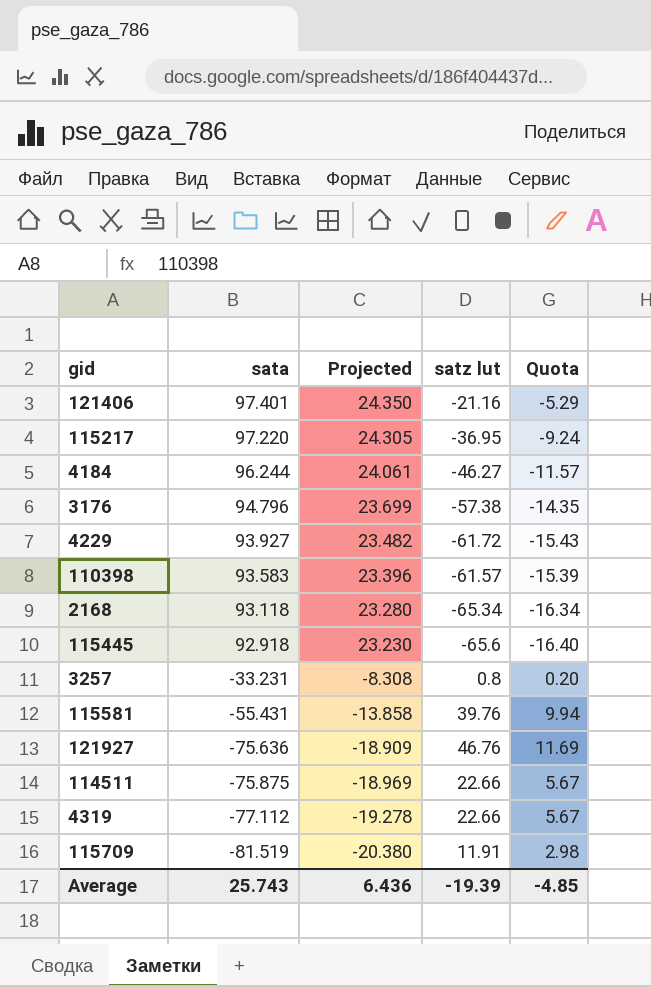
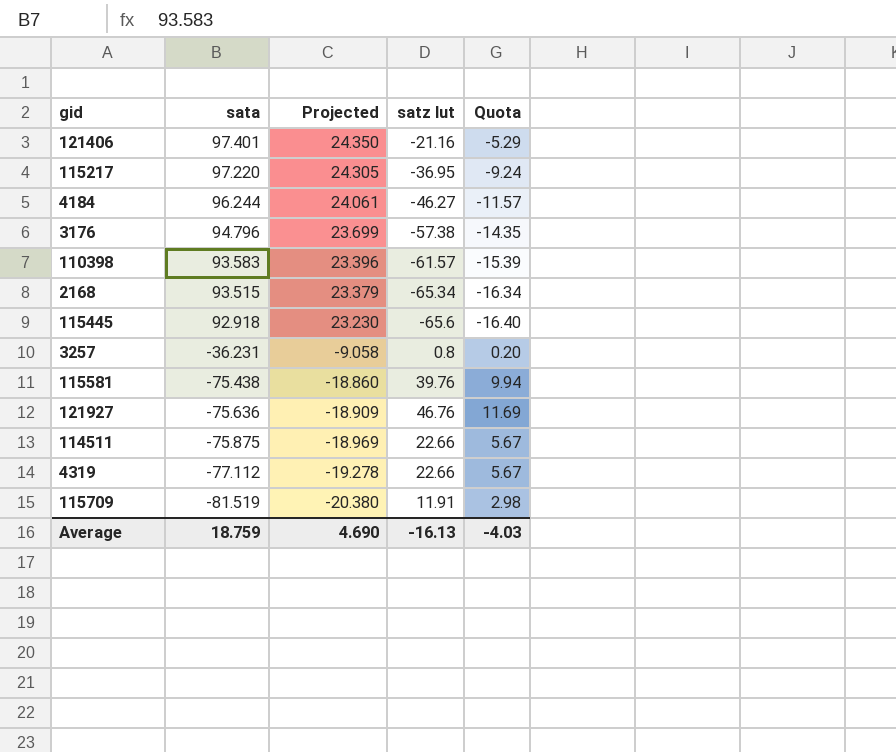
row 4229: 93.927 | 23.482 | -61.72 | -15.43 -> none
2168 | sata: 93.118 -> 93.515
2168 | Projected: 23.280 -> 23.379
3257 | sata: -33.231 -> -36.231
3257 | Projected: -8.308 -> -9.058
115581 | sata: -55.431 -> -75.438
115581 | Projected: -13.858 -> -18.860
Average | sata: 25.743 -> 18.759
Average | Projected: 6.436 -> 4.690
Average | satz lut: -19.39 -> -16.13
Average | Quota: -4.85 -> -4.03

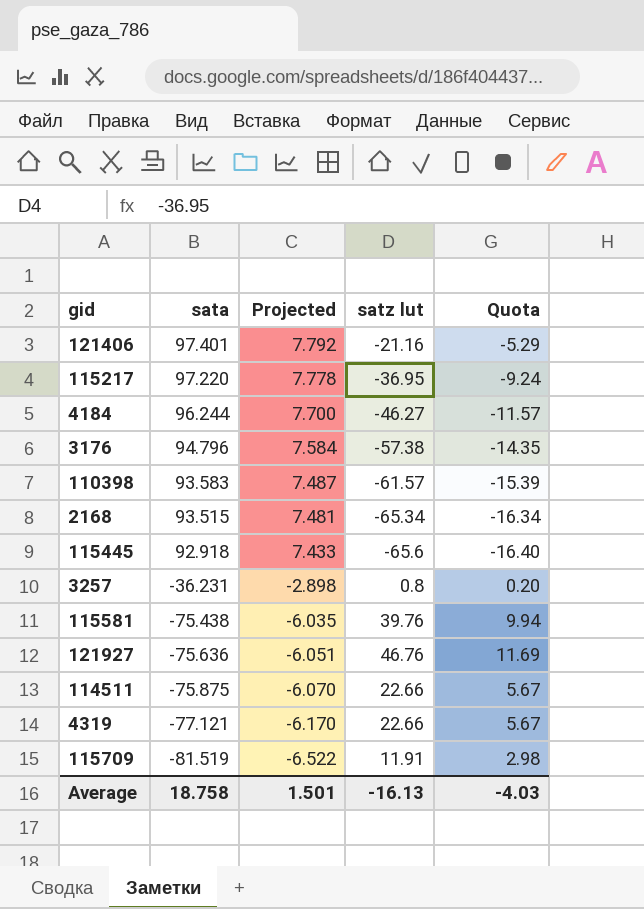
column Projected | formula: [sata] * 0.25 -> [sata] * 0.08
4319 | sata: -77.112 -> -77.121
Average | sata: 18.759 -> 18.758
Average | Projected: 4.690 -> 1.501

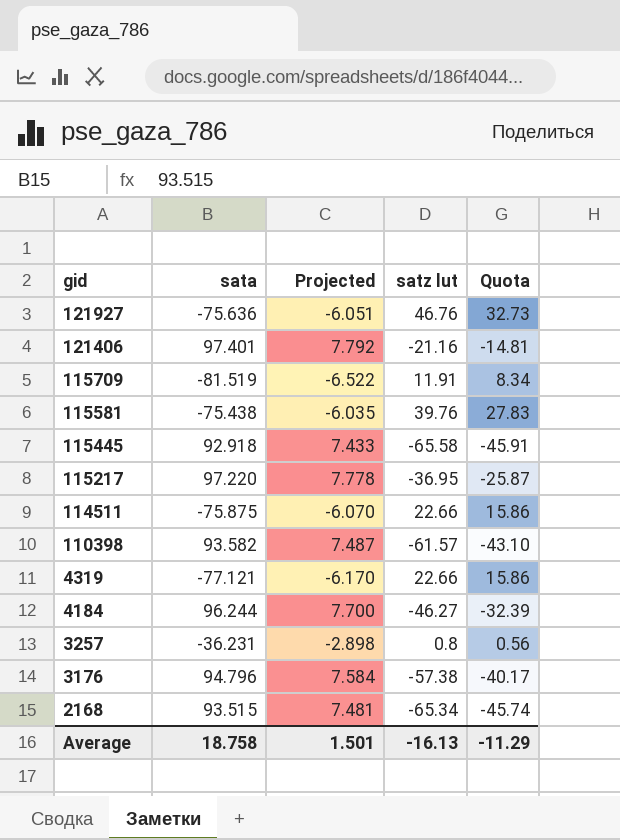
row order: sata descending -> gid descending
column Quota | formula: [satz lut] * 0.25 -> [satz lut] * 0.7
115445 | satz lut: -65.6 -> -65.58
110398 | sata: 93.583 -> 93.582
Average | Quota: -4.03 -> -11.29

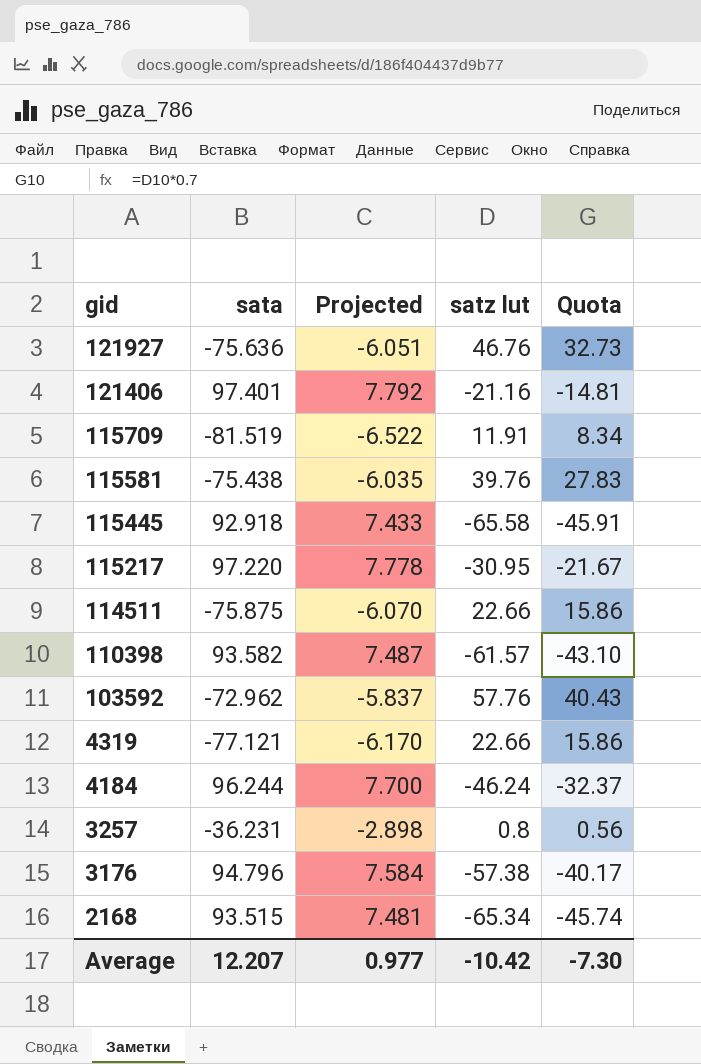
115217 | satz lut: -36.95 -> -30.95
115217 | Quota: -25.87 -> -21.67
row 103592: none -> -72.962 | -5.837 | 57.76 | 40.43
4184 | satz lut: -46.27 -> -46.24
4184 | Quota: -32.39 -> -32.37
Average | sata: 18.758 -> 12.207
Average | Projected: 1.501 -> 0.977
Average | satz lut: -16.13 -> -10.42
Average | Quota: -11.29 -> -7.30

